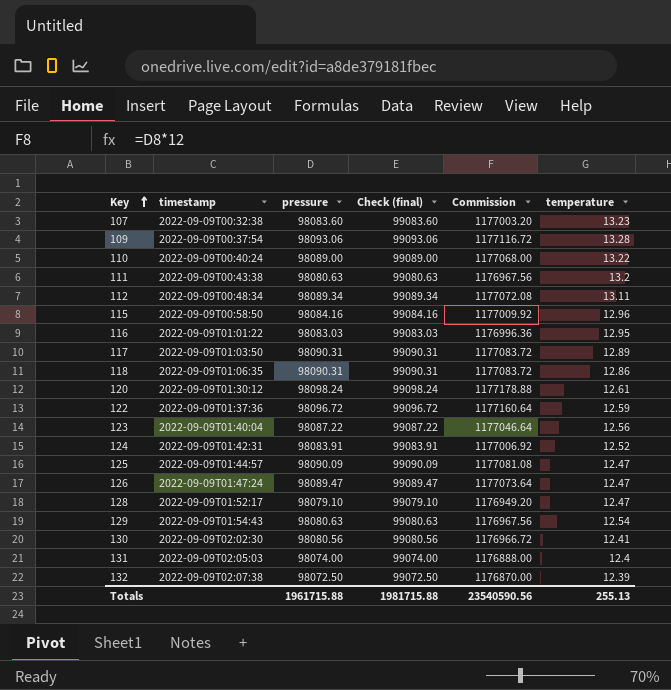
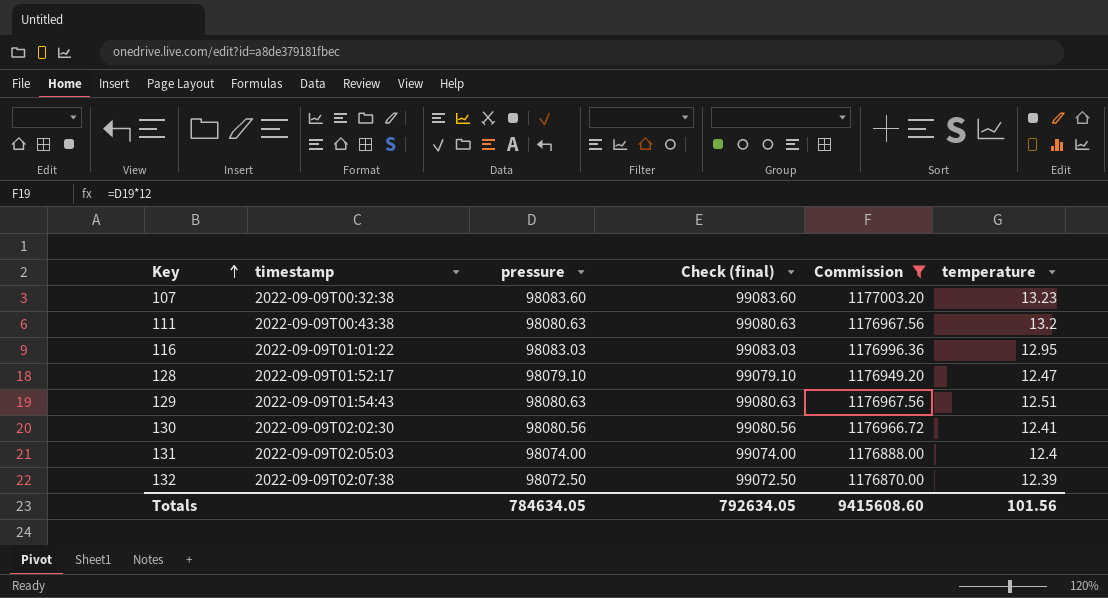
filter: none -> Commission <= 1177003.20
129 | temperature: 12.54 -> 12.51
Totals | pressure: 1961715.88 -> 784634.05
Totals | Check (final): 1981715.88 -> 792634.05
Totals | Commission: 23540590.56 -> 9415608.60
Totals | temperature: 255.13 -> 101.56

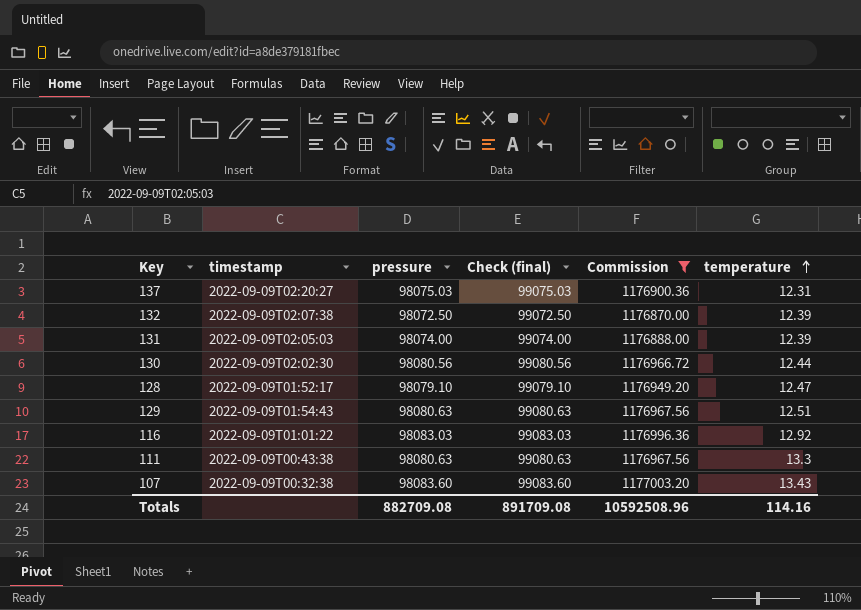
row order: Key ascending -> temperature ascending
row 137: none -> 2022-09-09T02:20:27 | 98075.03 | 99075.03 | 1176900.36 | 12.31
131 | temperature: 12.4 -> 12.39
130 | temperature: 12.41 -> 12.44
116 | temperature: 12.95 -> 12.92
111 | temperature: 13.2 -> 13.3
107 | temperature: 13.23 -> 13.43
Totals | pressure: 784634.05 -> 882709.08
Totals | Check (final): 792634.05 -> 891709.08
Totals | Commission: 9415608.60 -> 10592508.96
Totals | temperature: 101.56 -> 114.16

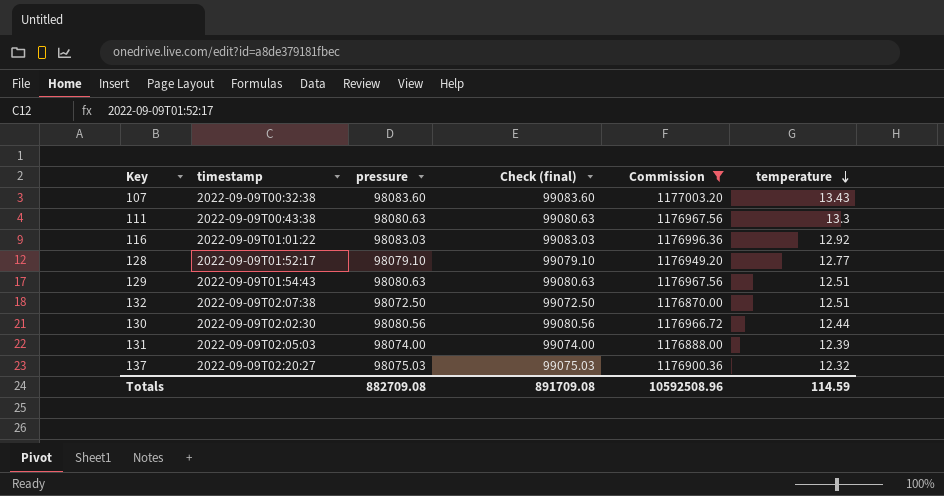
row order: temperature ascending -> temperature descending
128 | temperature: 12.47 -> 12.77
132 | temperature: 12.39 -> 12.51
137 | temperature: 12.31 -> 12.32
Totals | temperature: 114.16 -> 114.59

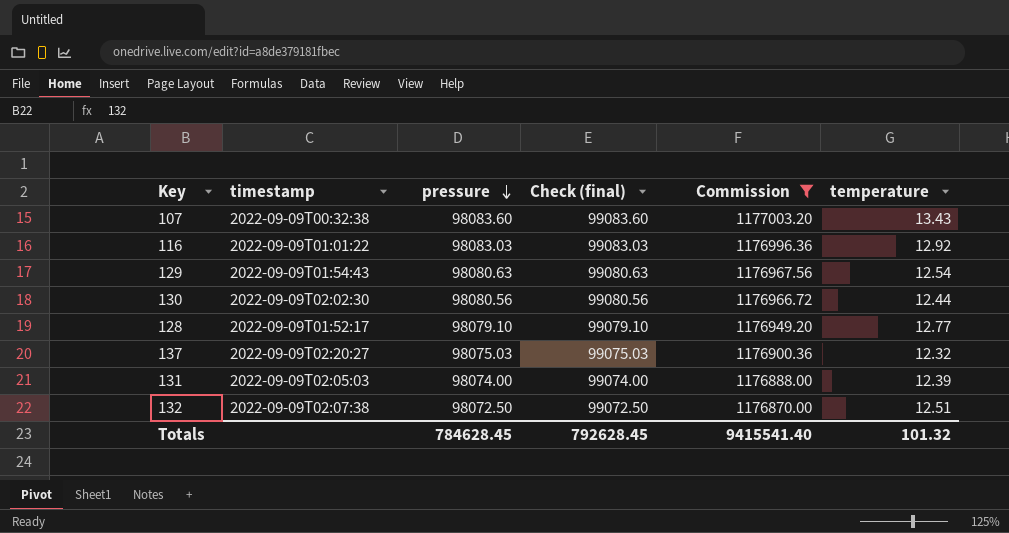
row order: temperature descending -> pressure descending
row 111: 2022-09-09T00:43:38 | 98080.63 | 99080.63 | 1176967.56 | 13.3 -> none
129 | temperature: 12.51 -> 12.54
Totals | pressure: 882709.08 -> 784628.45
Totals | Check (final): 891709.08 -> 792628.45
Totals | Commission: 10592508.96 -> 9415541.40
Totals | temperature: 114.59 -> 101.32

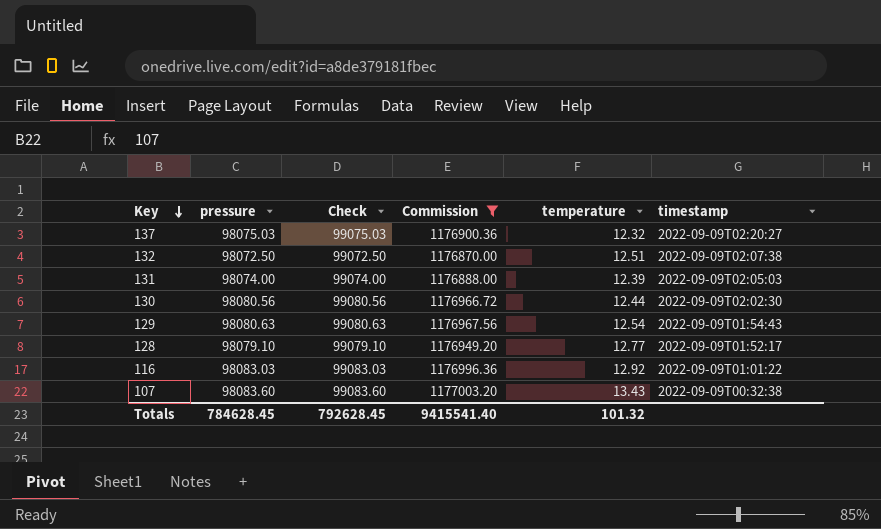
row order: pressure descending -> Key descending
column name: Check (final) -> Check
column timestamp | position: 2 -> 6

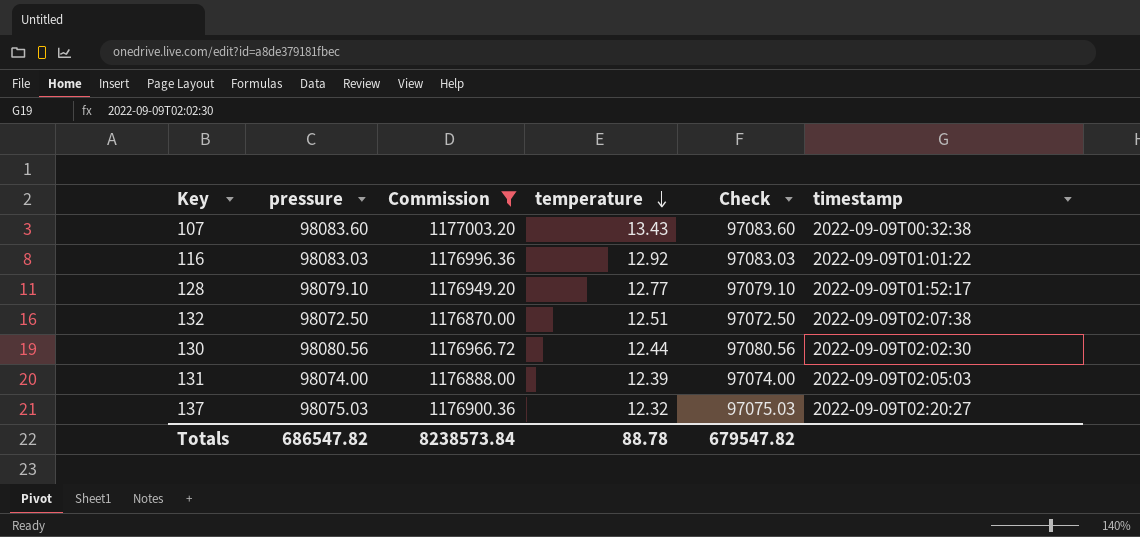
row order: Key descending -> temperature descending
column Check | formula: [pressure] + 1000 -> [pressure] - 1000
column Check | position: 3 -> 5
row 129: 98080.63 | 99080.63 | 1176967.56 | 12.54 | 2022-09-09T01:54:43 -> none
Totals | pressure: 784628.45 -> 686547.82
Totals | Commission: 9415541.40 -> 8238573.84
Totals | temperature: 101.32 -> 88.78
Totals | Check: 792628.45 -> 679547.82

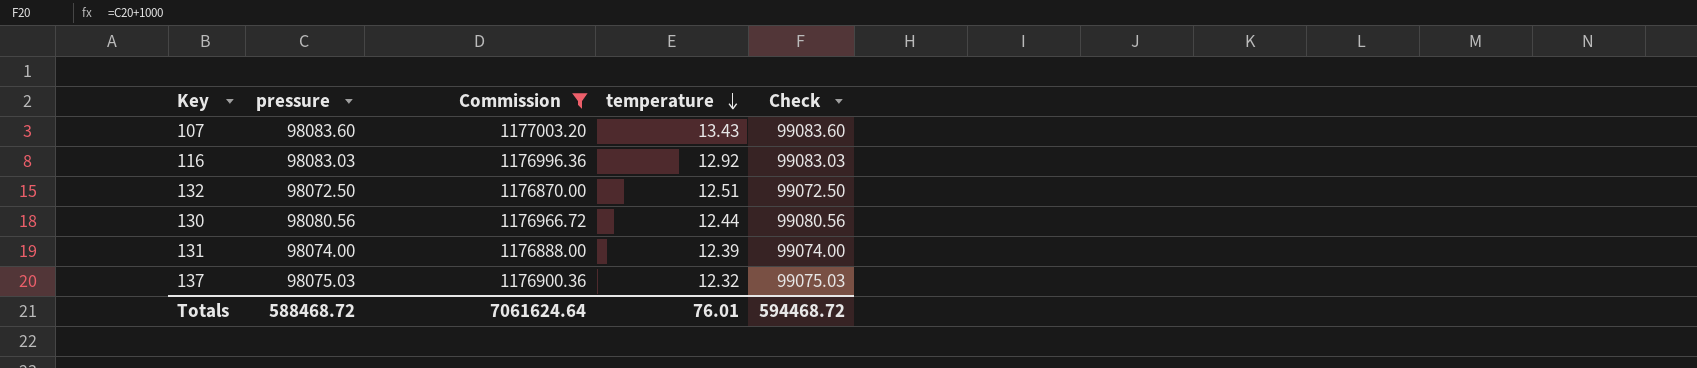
column timestamp | position: 6 -> none
column Check | formula: [pressure] - 1000 -> [pressure] + 1000
row 128: 98079.10 | 1176949.20 | 12.77 | 97079.10 | 2022-09-09T01:52:17 -> none
Totals | pressure: 686547.82 -> 588468.72
Totals | Commission: 8238573.84 -> 7061624.64
Totals | temperature: 88.78 -> 76.01
Totals | Check: 679547.82 -> 594468.72

